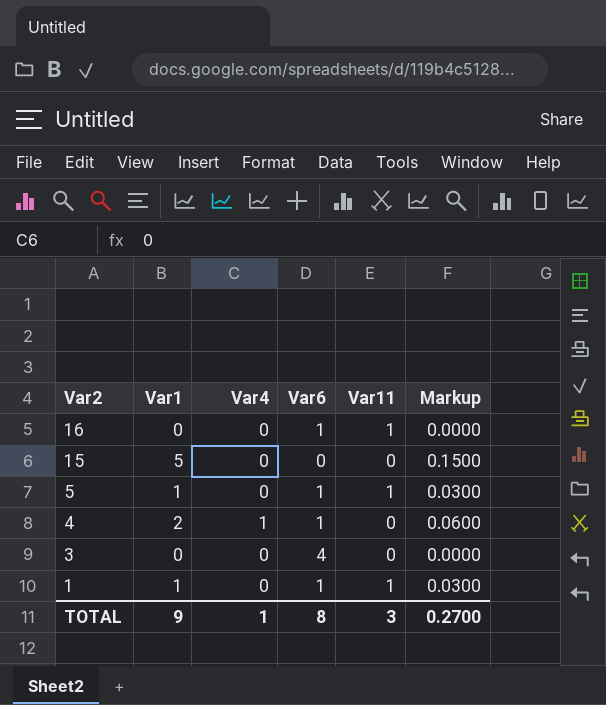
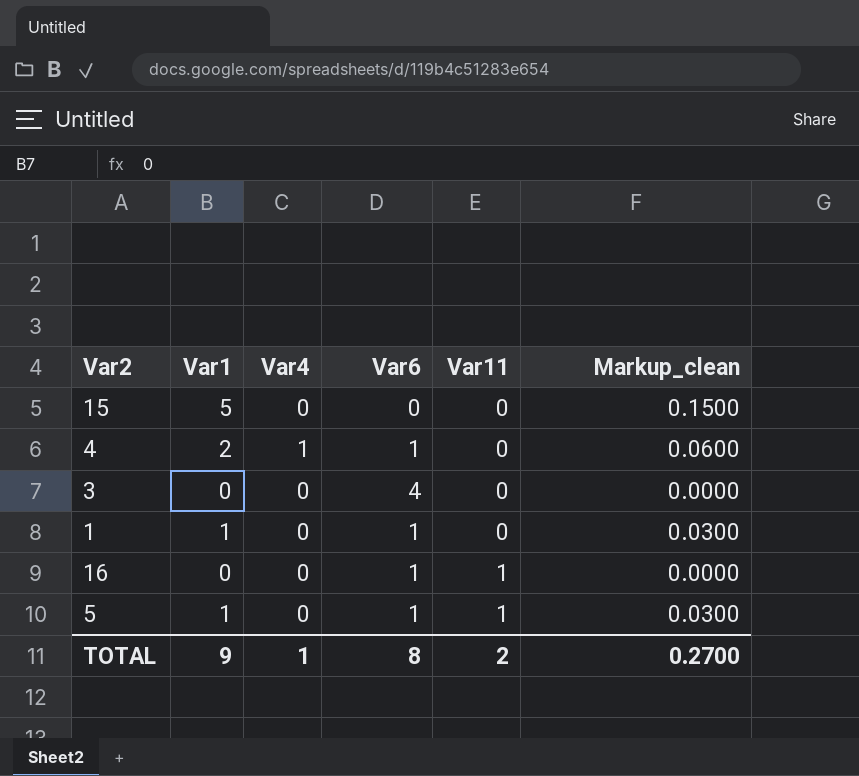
row order: Var2 descending -> Var11 ascending
column name: Markup -> Markup_clean
1 | Var11: 1 -> 0
TOTAL | Var11: 3 -> 2

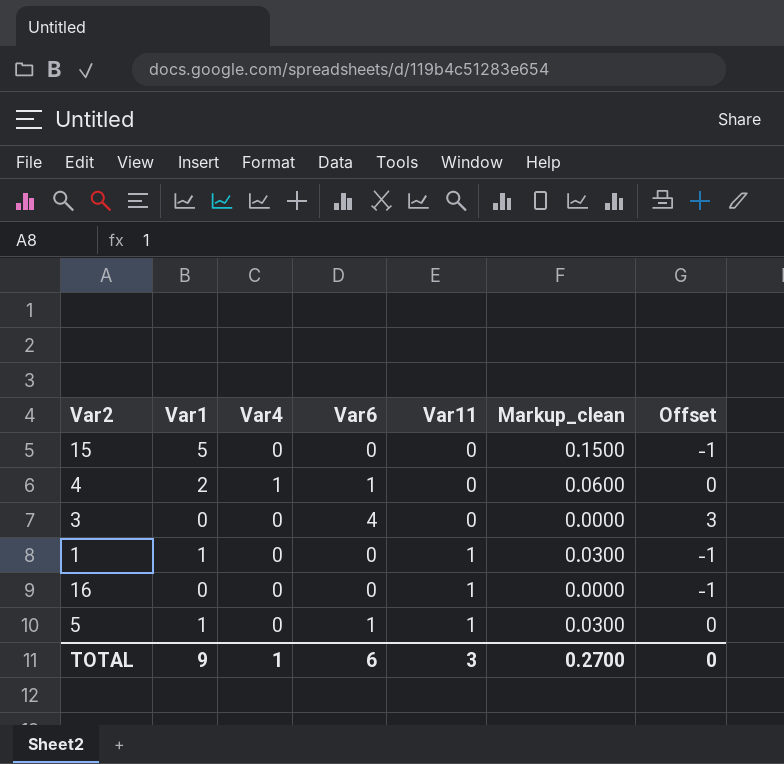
column Offset | formula: none -> [Var6] - 1
1 | Var6: 1 -> 0
1 | Var11: 0 -> 1
16 | Var6: 1 -> 0
TOTAL | Var6: 8 -> 6
TOTAL | Var11: 2 -> 3

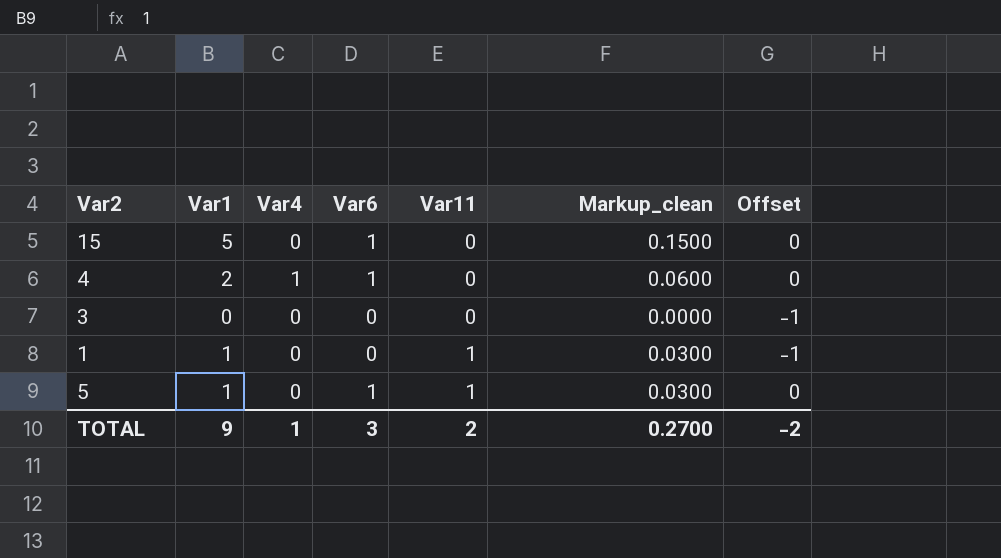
row 16: 0 | 0 | 0 | 1 | 0.0000 | -1 -> none
15 | Var6: 0 -> 1
15 | Offset: -1 -> 0
3 | Var6: 4 -> 0
3 | Offset: 3 -> -1
TOTAL | Var6: 6 -> 3
TOTAL | Var11: 3 -> 2
TOTAL | Offset: 0 -> -2

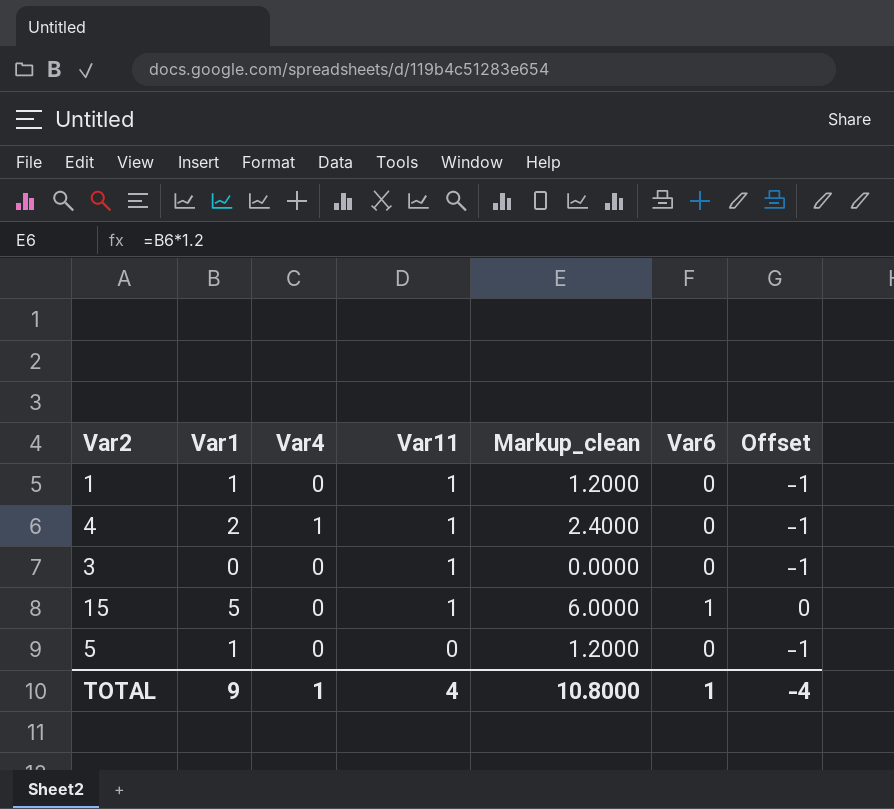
row order: Var11 ascending -> Var11 descending
column Markup_clean | formula: [Var1] * 0.03 -> [Var1] * 1.2
column Var6 | position: 4 -> 6
4 | Var11: 0 -> 1
4 | Var6: 1 -> 0
4 | Offset: 0 -> -1
3 | Var11: 0 -> 1
15 | Var11: 0 -> 1
5 | Var11: 1 -> 0
5 | Var6: 1 -> 0
5 | Offset: 0 -> -1
TOTAL | Var11: 2 -> 4
TOTAL | Markup_clean: 0.2700 -> 10.8000
TOTAL | Var6: 3 -> 1
TOTAL | Offset: -2 -> -4

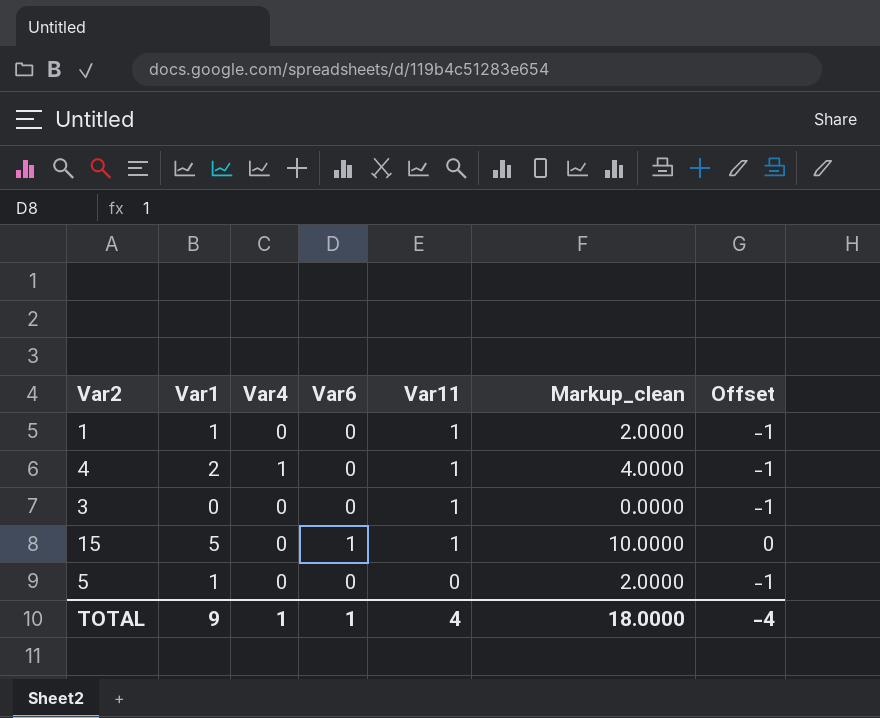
column Var6 | position: 6 -> 4
column Markup_clean | formula: [Var1] * 1.2 -> [Var1] * 2
TOTAL | Markup_clean: 10.8000 -> 18.0000

